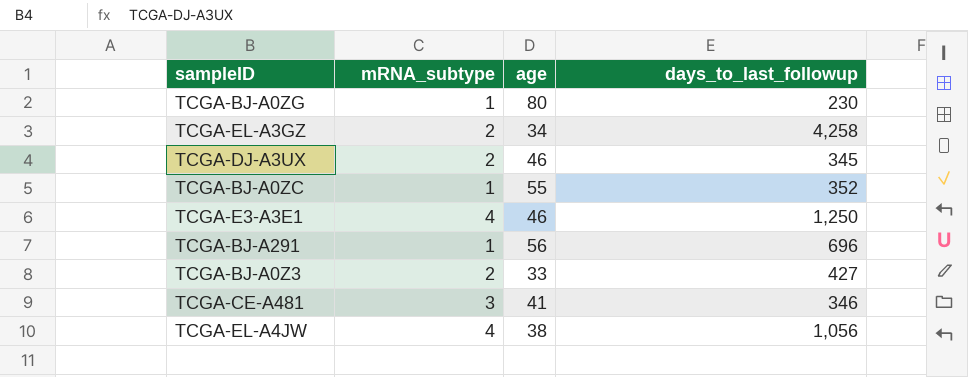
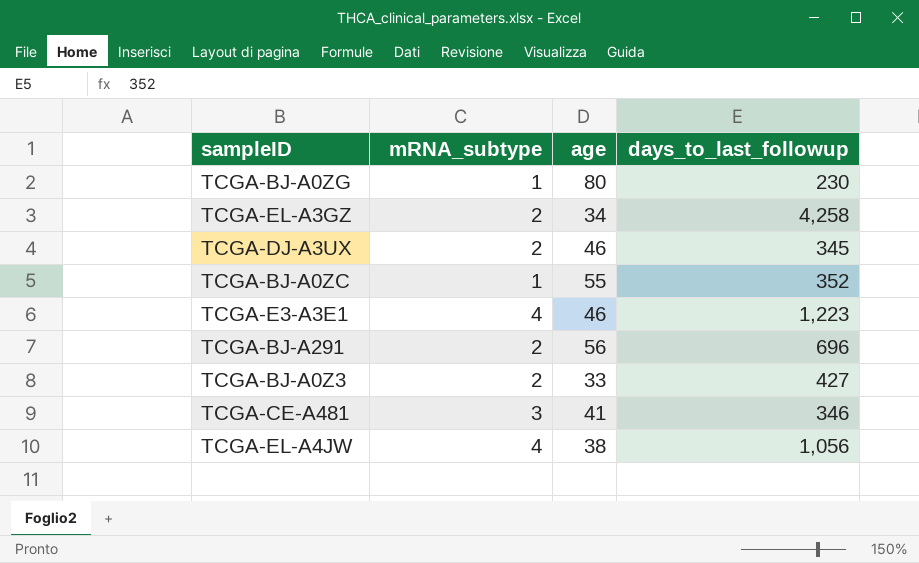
TCGA-E3-A3E1 | days_to_last_followup: 1,250 -> 1,223
TCGA-BJ-A291 | mRNA_subtype: 1 -> 2

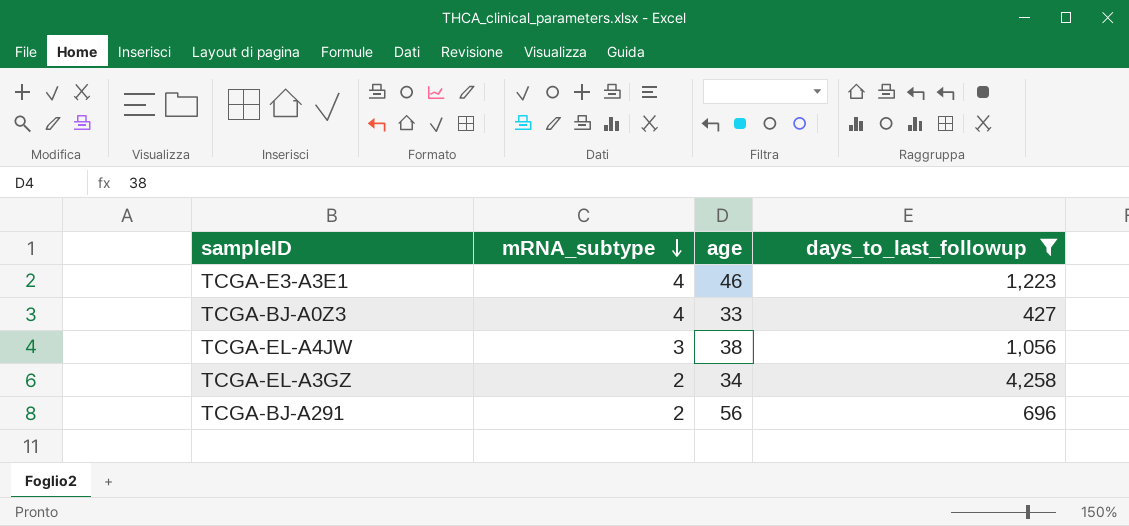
filter: none -> days_to_last_followup >= 427
row order: none -> mRNA_subtype descending
TCGA-BJ-A0Z3 | mRNA_subtype: 2 -> 4
TCGA-EL-A4JW | mRNA_subtype: 4 -> 3

